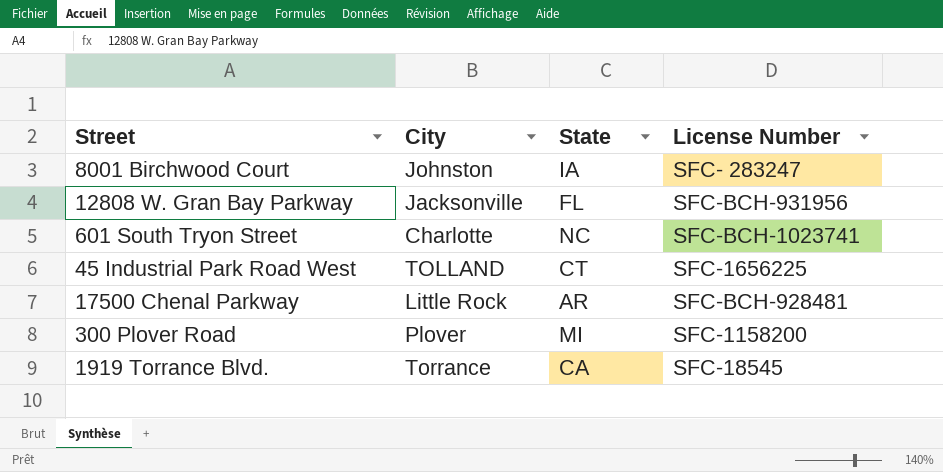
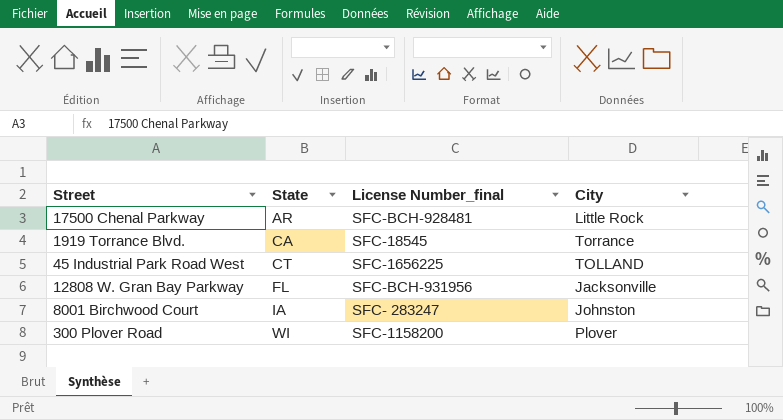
row order: none -> State ascending
column name: License Number -> License Number_final
column City | position: 2 -> 4
row 601 South Tryon Street: Charlotte | NC | SFC-BCH-1023741 -> none
300 Plover Road | State: MI -> WI

